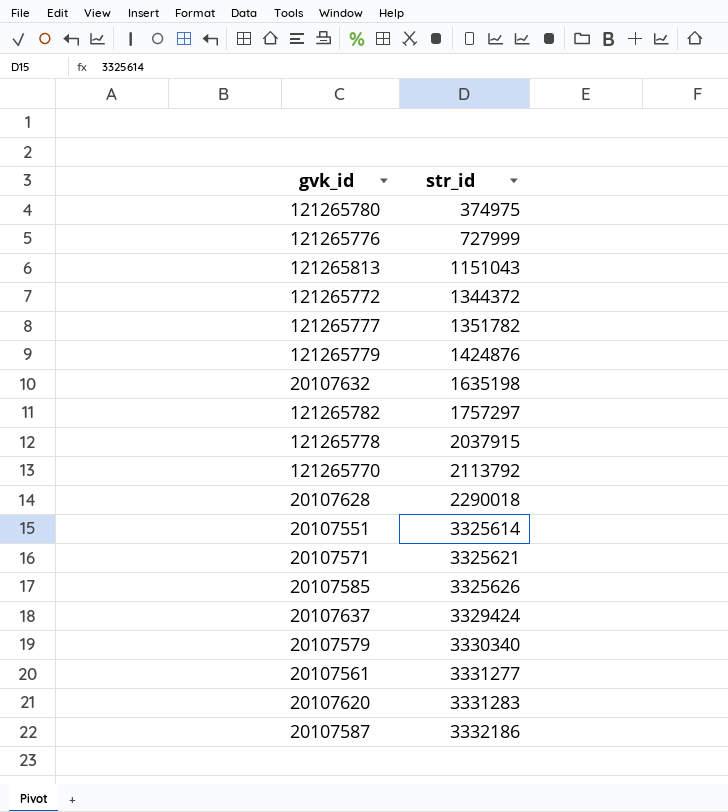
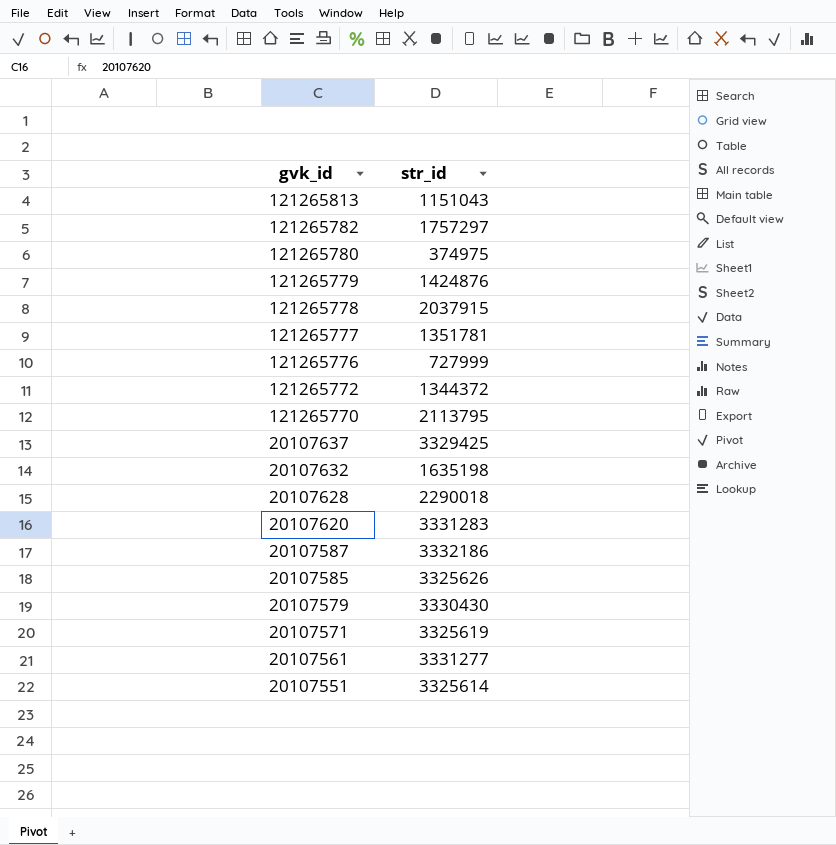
row order: str_id ascending -> gvk_id descending
121265777 | str_id: 1351782 -> 1351781
121265770 | str_id: 2113792 -> 2113795
20107637 | str_id: 3329424 -> 3329425
20107579 | str_id: 3330340 -> 3330430
20107571 | str_id: 3325621 -> 3325619

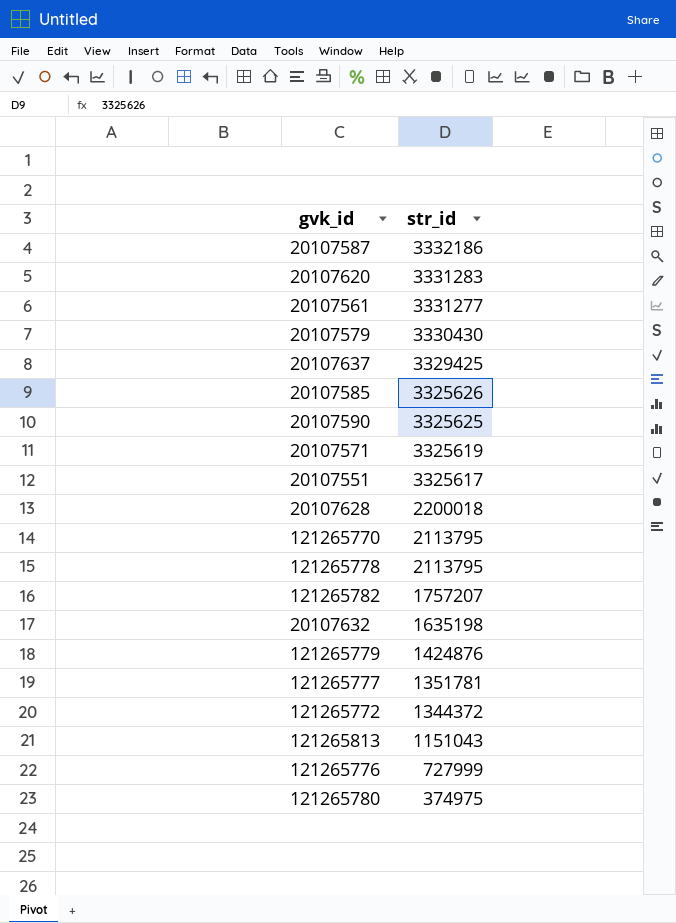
row order: gvk_id descending -> str_id descending
row 20107590: none -> 3325625
20107551 | str_id: 3325614 -> 3325617
20107628 | str_id: 2290018 -> 2200018
121265778 | str_id: 2037915 -> 2113795
121265782 | str_id: 1757297 -> 1757207

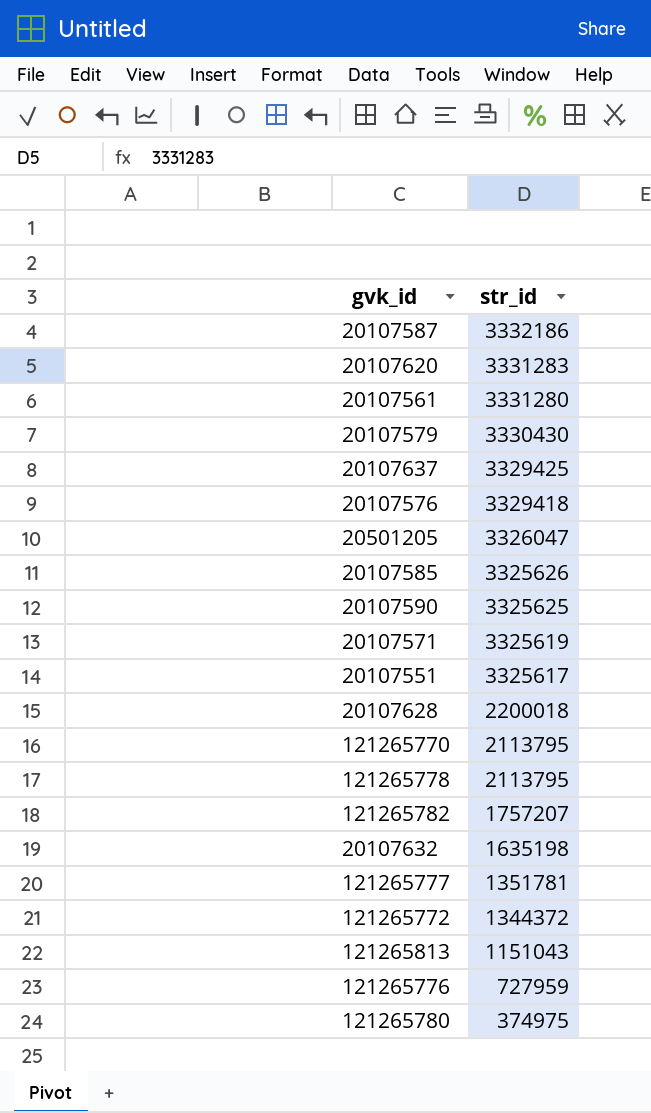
row 121265779: 1424876 -> none
20107561 | str_id: 3331277 -> 3331280
row 20107576: none -> 3329418
row 20501205: none -> 3326047
121265776 | str_id: 727999 -> 727959

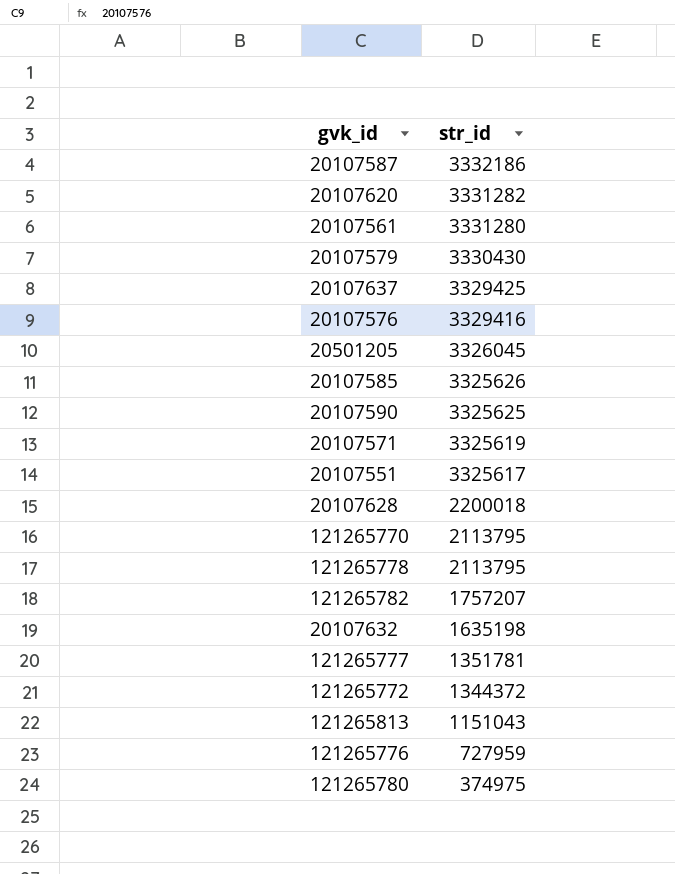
20107620 | str_id: 3331283 -> 3331282
20107576 | str_id: 3329418 -> 3329416
20501205 | str_id: 3326047 -> 3326045

